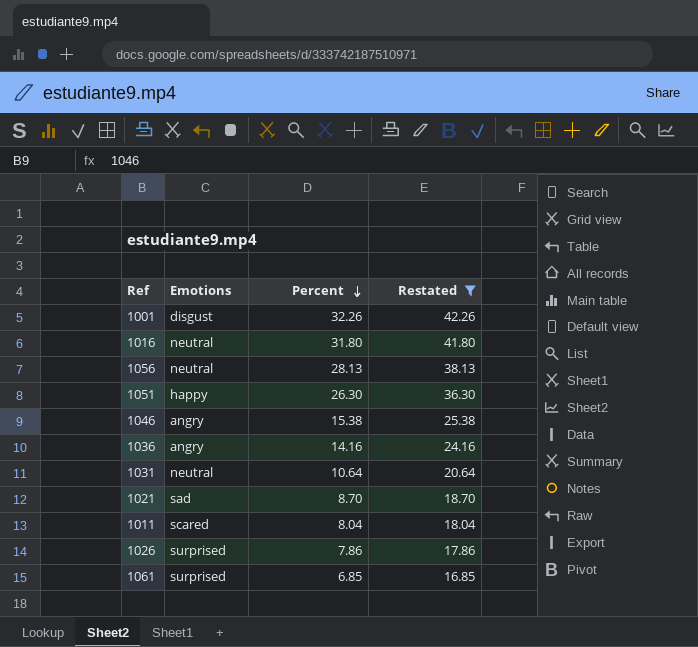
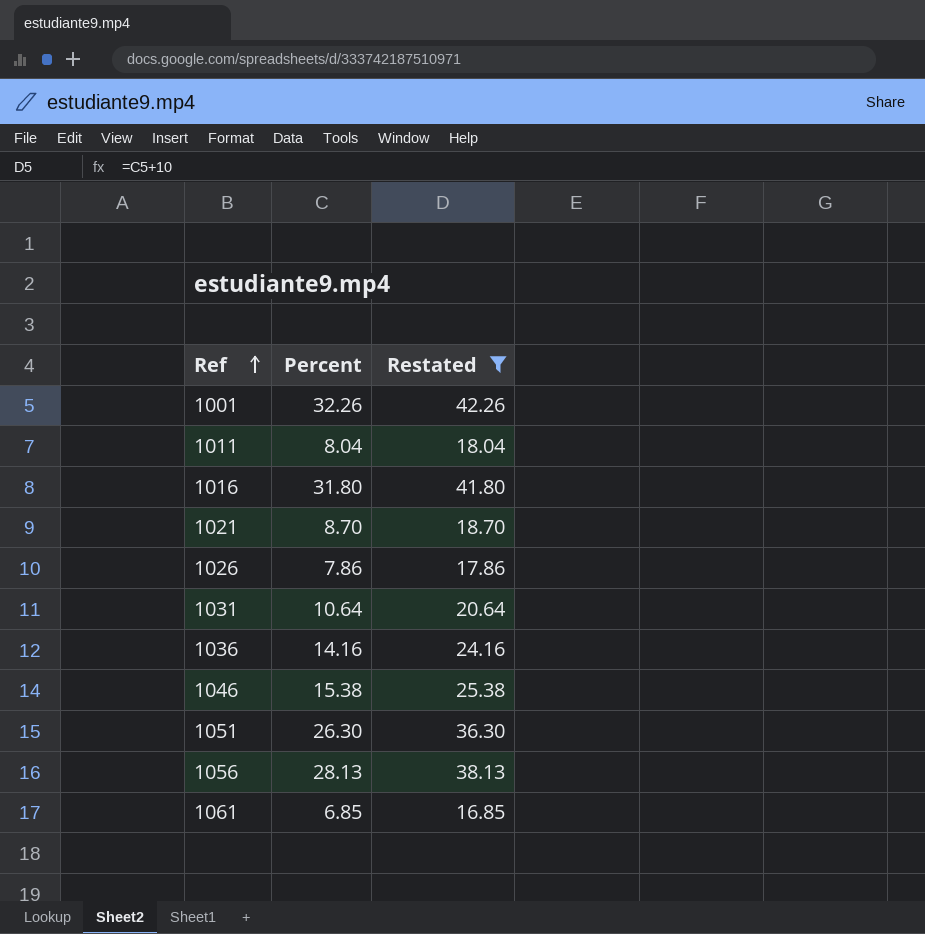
row order: Percent descending -> Ref ascending
column Emotions | position: 2 -> none

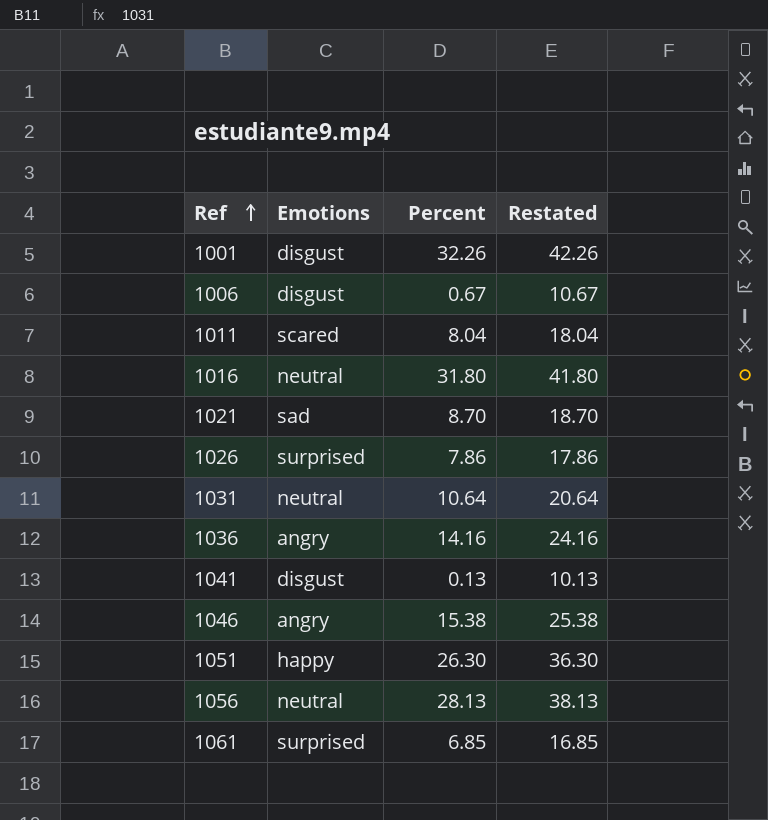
filter: Restated >= 16.85 -> none
column Emotions | position: none -> 2

